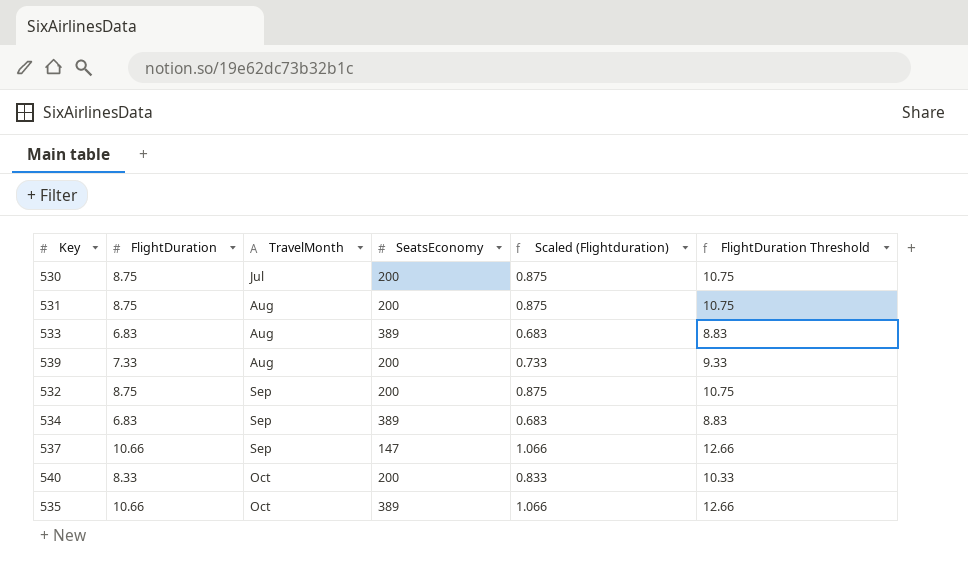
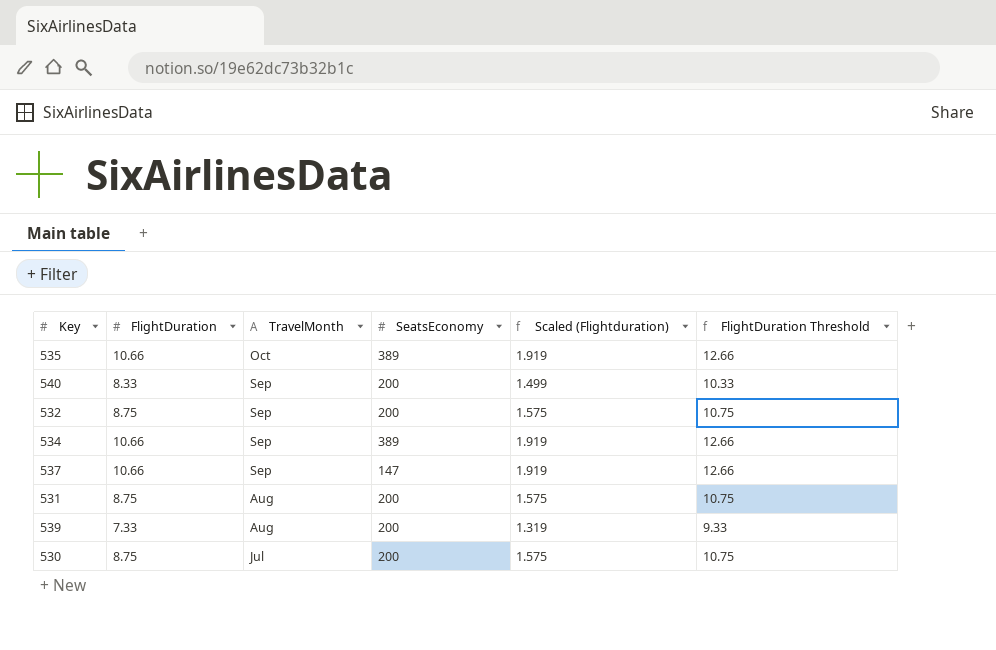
row order: TravelMonth ascending -> TravelMonth descending
column Scaled (Flightduration) | formula: [FlightDuration] * 0.1 -> [FlightDuration] * 0.18
row 533: 6.83 | Aug | 389 | 0.683 | 8.83 -> none
540 | TravelMonth: Oct -> Sep
534 | FlightDuration: 6.83 -> 10.66
534 | FlightDuration Threshold: 8.83 -> 12.66

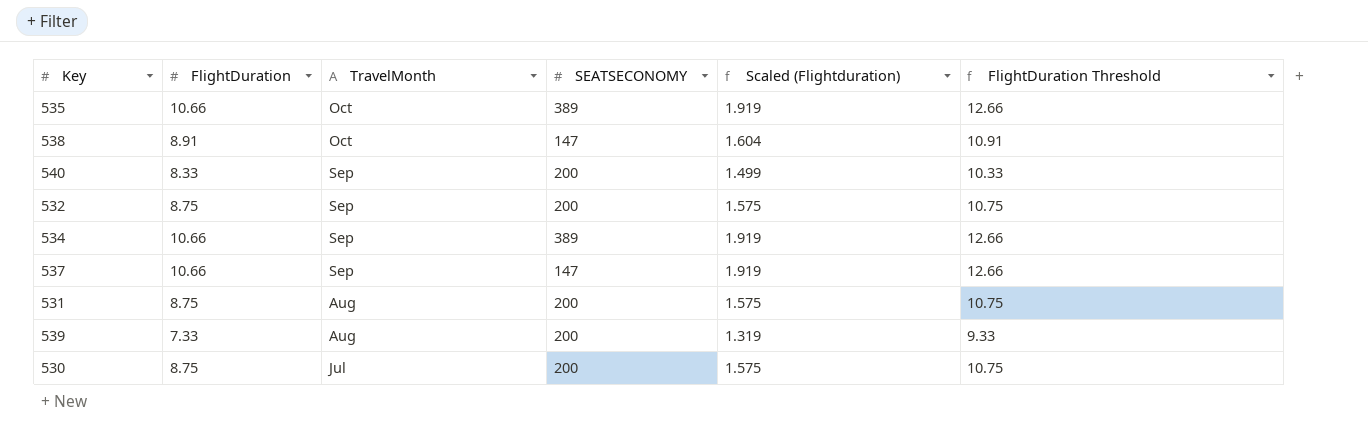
column name: SeatsEconomy -> SEATSECONOMY
row 538: none -> 8.91 | Oct | 147 | 1.604 | 10.91

